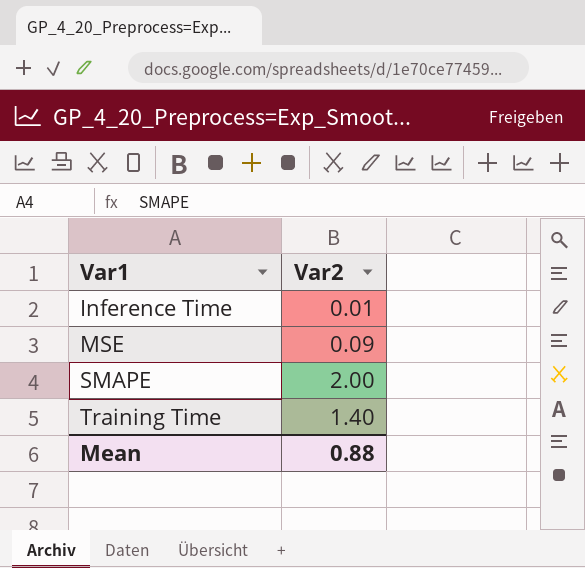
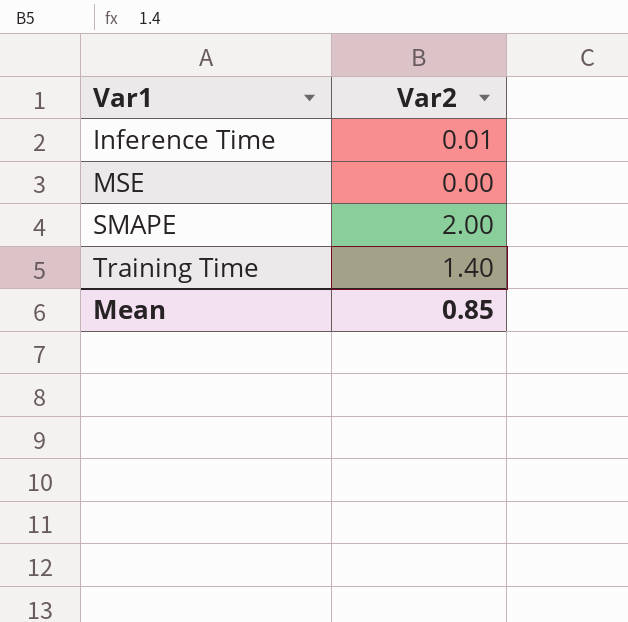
MSE | Var2: 0.09 -> 0.00
Mean | Var2: 0.88 -> 0.85

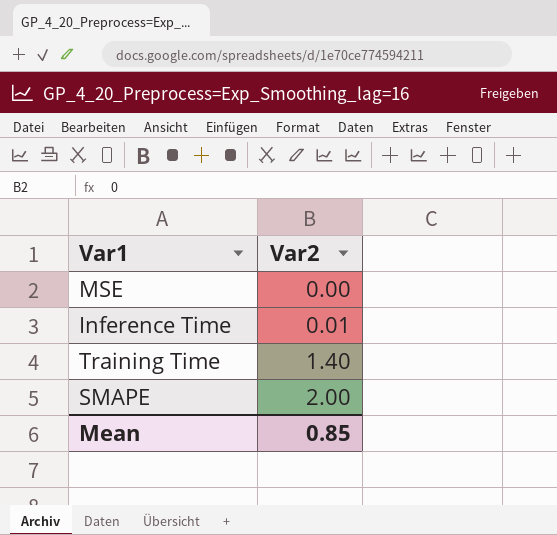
row order: Var1 ascending -> Var2 ascending

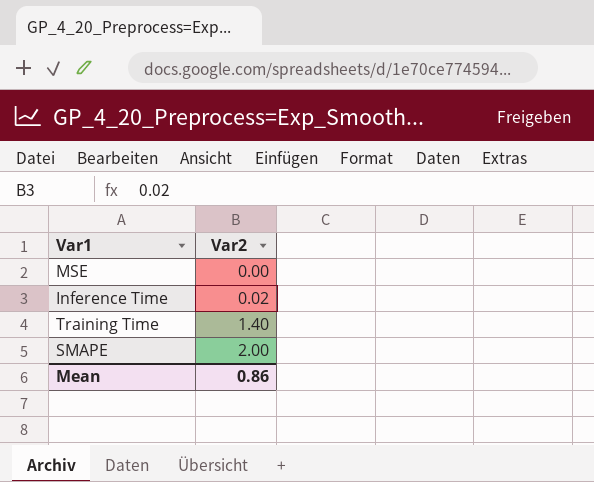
Inference Time | Var2: 0.01 -> 0.02
Mean | Var2: 0.85 -> 0.86

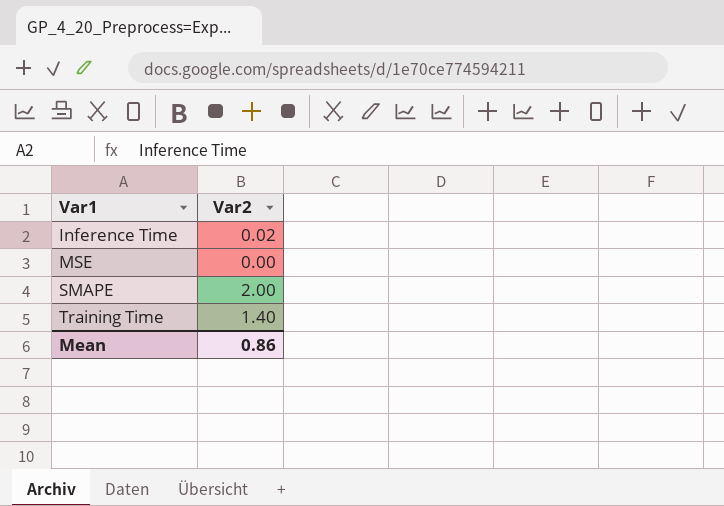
row order: Var2 ascending -> Var1 ascending

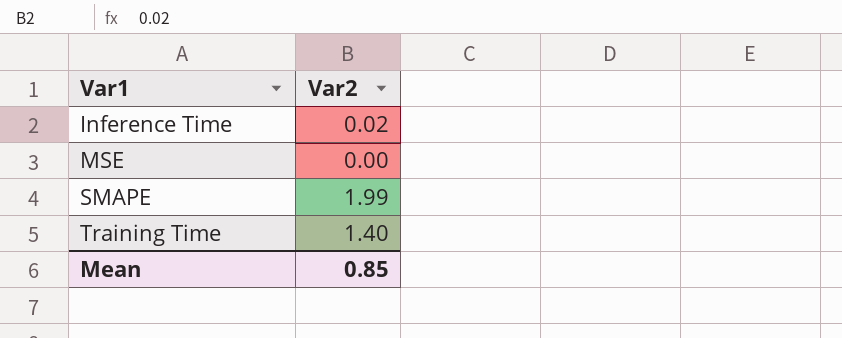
SMAPE | Var2: 2.00 -> 1.99
Mean | Var2: 0.86 -> 0.85

